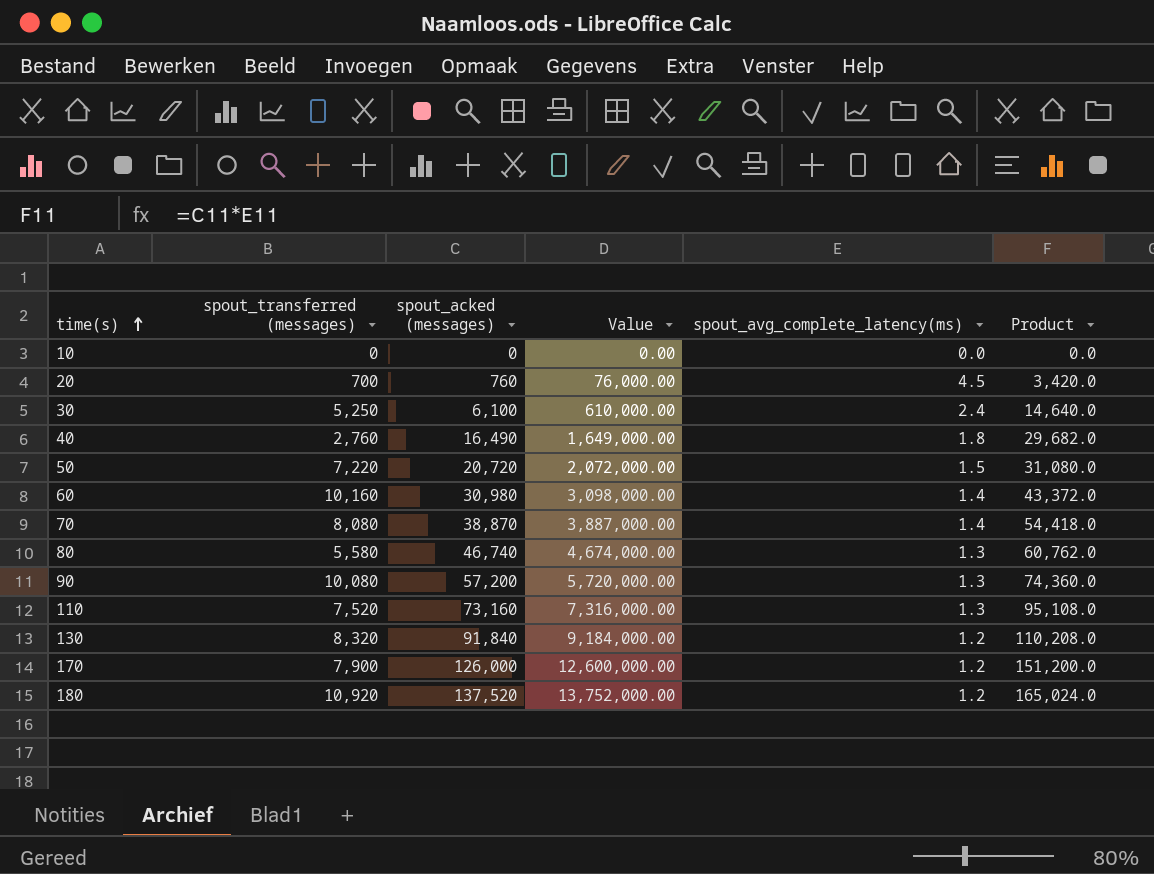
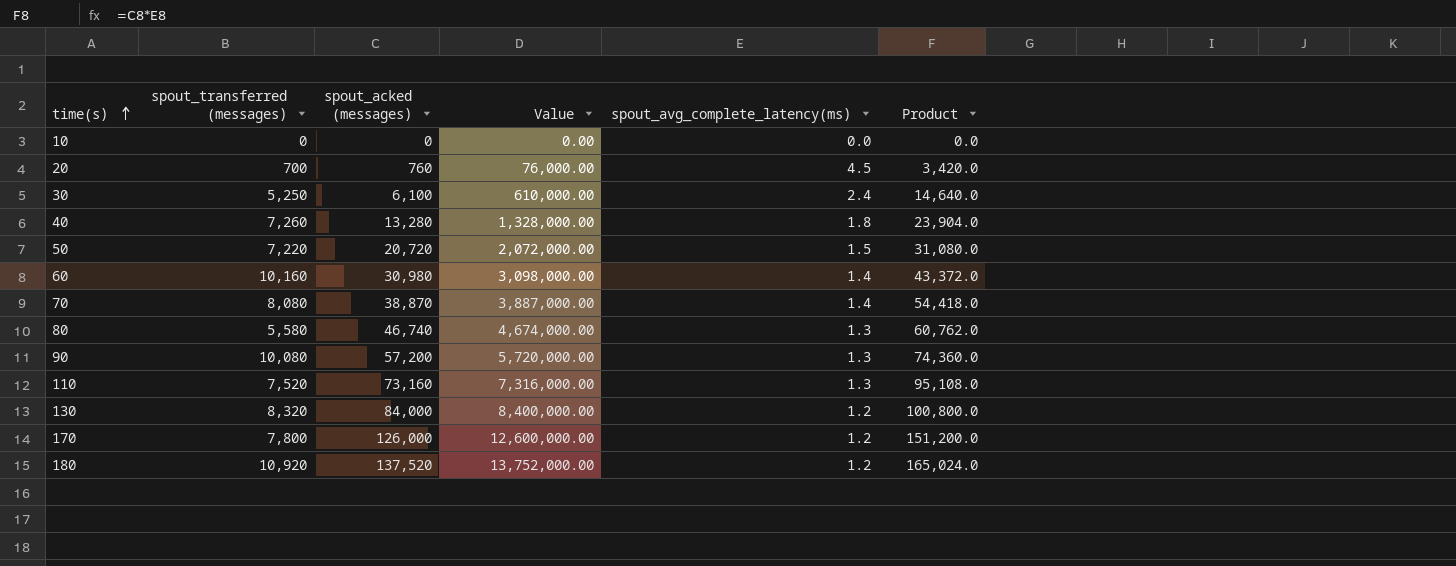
40 | spout_transferred (messages): 2,760 -> 7,260
40 | spout_acked (messages): 16,490 -> 13,280
40 | Value: 1,649,000.00 -> 1,328,000.00
40 | Product: 29,682.0 -> 23,904.0
130 | spout_acked (messages): 91,840 -> 84,000
130 | Value: 9,184,000.00 -> 8,400,000.00
130 | Product: 110,208.0 -> 100,800.0
170 | spout_transferred (messages): 7,900 -> 7,800

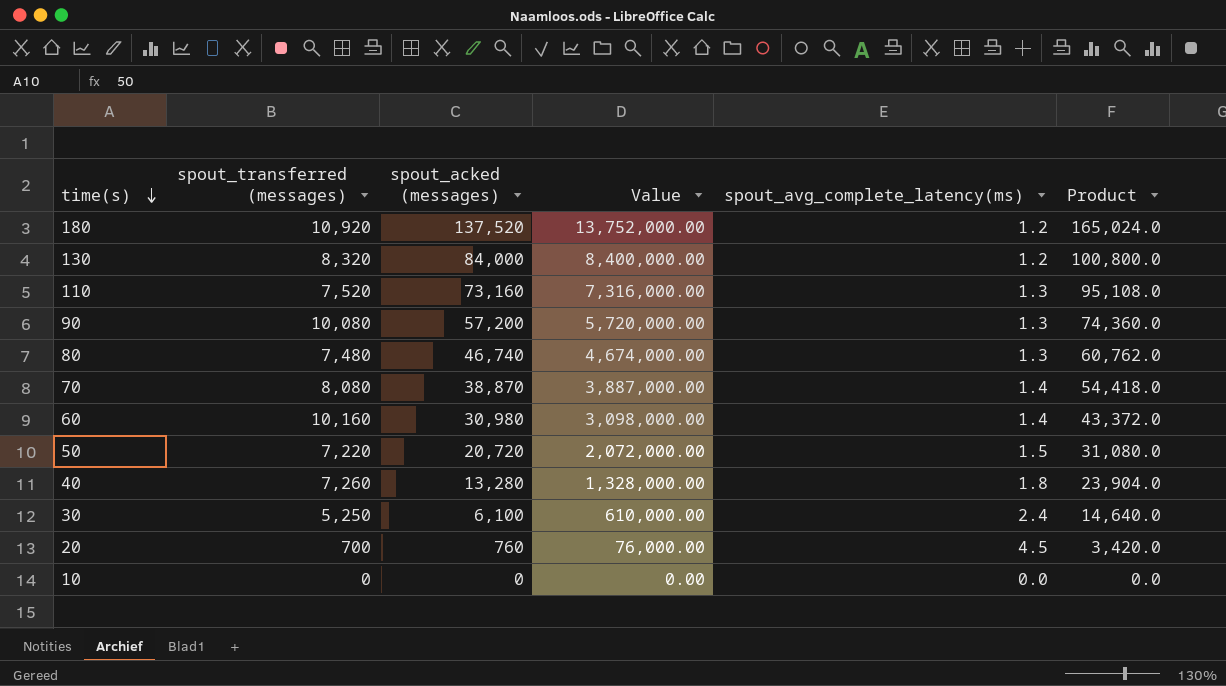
row order: time(s) ascending -> time(s) descending
row 170: 7,800 | 126,000 | 12,600,000.00 | 1.2 | 151,200.0 -> none
80 | spout_transferred (messages): 5,580 -> 7,480

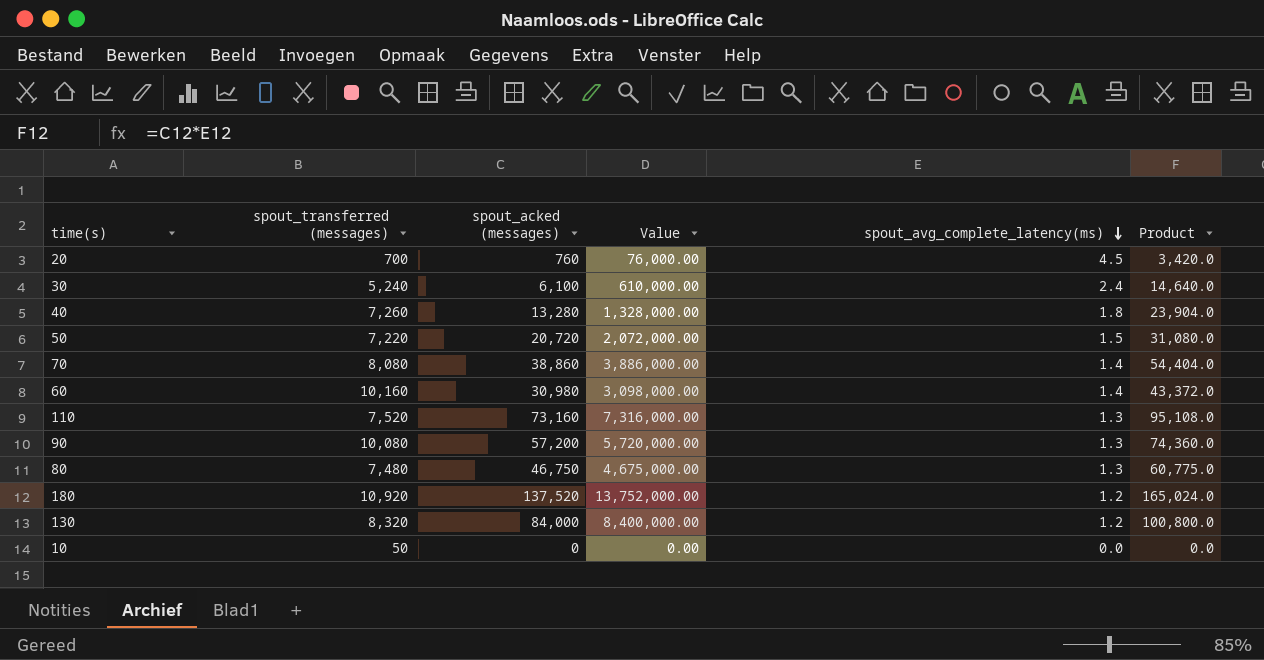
row order: time(s) descending -> spout_avg_complete_latency(ms) descending
30 | spout_transferred (messages): 5,250 -> 5,240
70 | spout_acked (messages): 38,870 -> 38,860
70 | Value: 3,887,000.00 -> 3,886,000.00
70 | Product: 54,418.0 -> 54,404.0
80 | spout_acked (messages): 46,740 -> 46,750
80 | Value: 4,674,000.00 -> 4,675,000.00
80 | Product: 60,762.0 -> 60,775.0
10 | spout_transferred (messages): 0 -> 50

